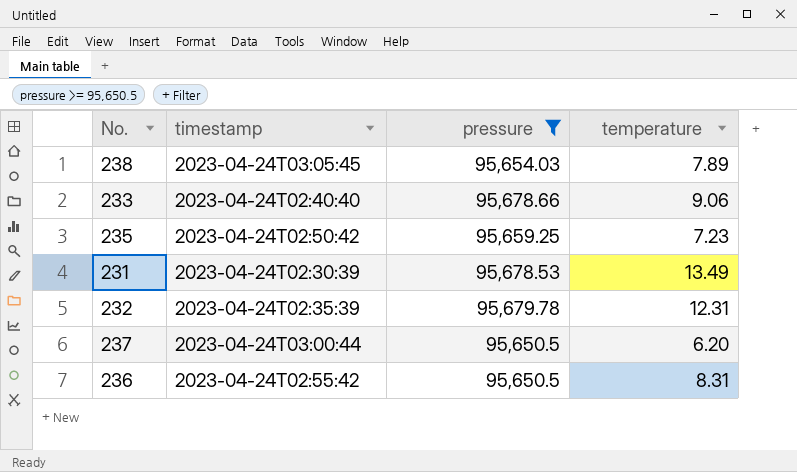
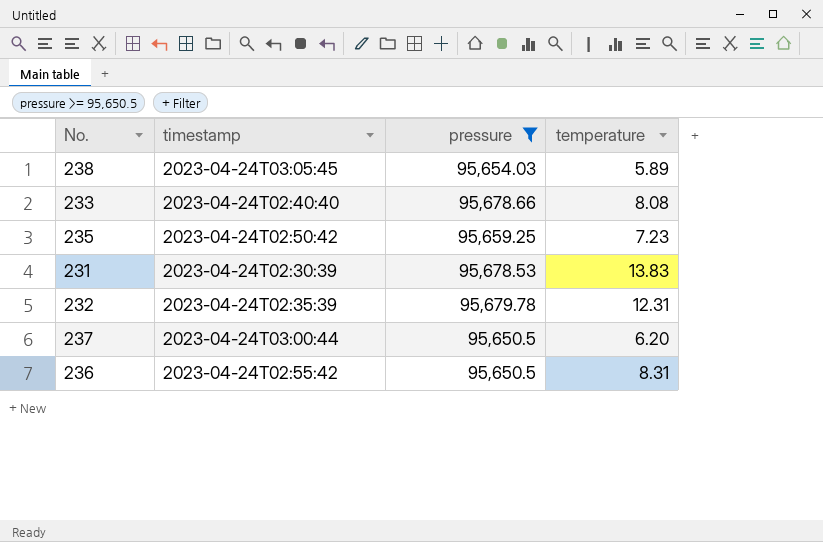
238 | temperature: 7.89 -> 5.89
233 | temperature: 9.06 -> 8.08
231 | temperature: 13.49 -> 13.83

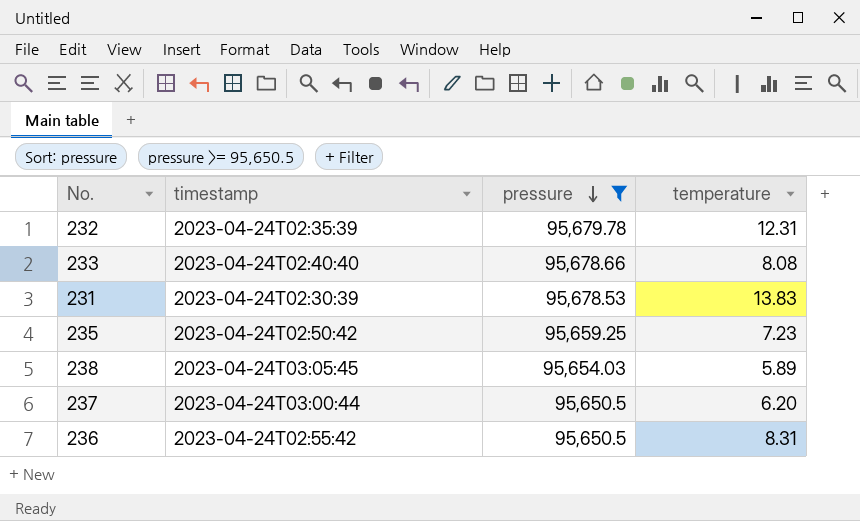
row order: none -> pressure descending

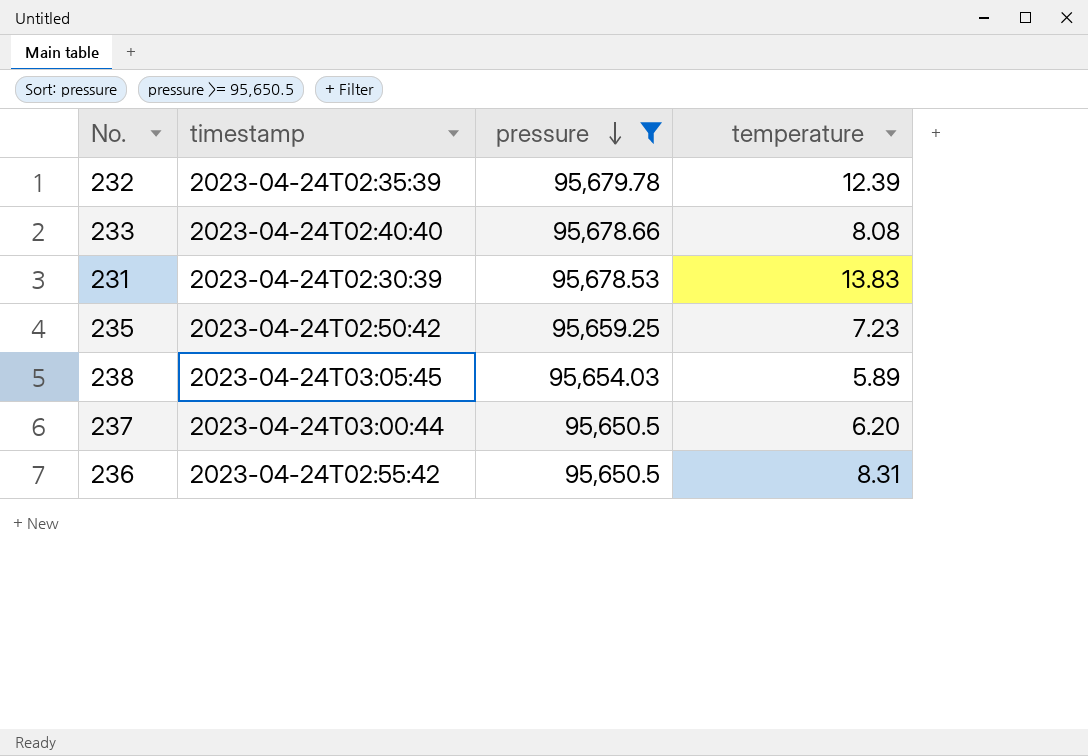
232 | temperature: 12.31 -> 12.39

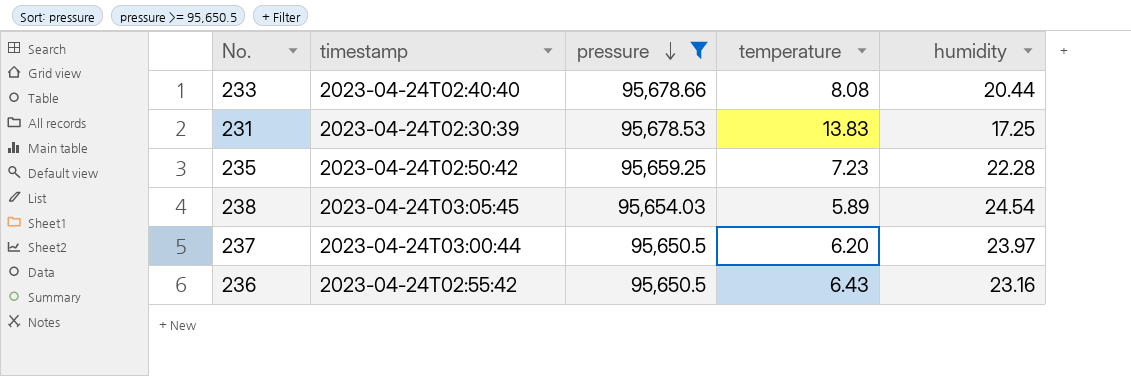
column humidity | position: none -> 5
row 232: 2023-04-24T02:35:39 | 95,679.78 | 12.39 -> none
236 | temperature: 8.31 -> 6.43

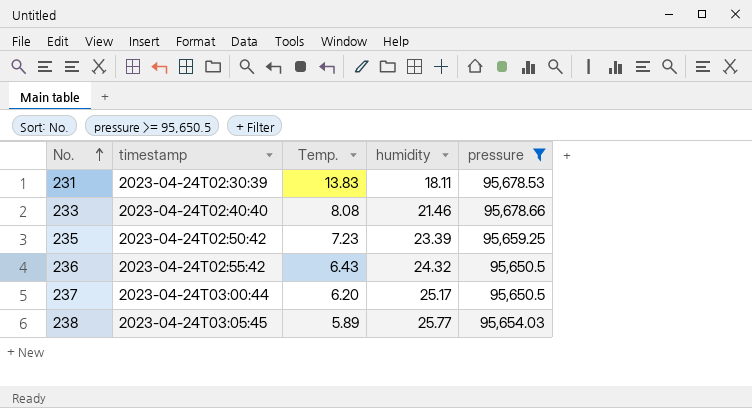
row order: pressure descending -> No. ascending
column name: temperature -> Temp.
column pressure | position: 3 -> 5
231 | humidity: 17.25 -> 18.11
233 | humidity: 20.44 -> 21.46
235 | humidity: 22.28 -> 23.39
236 | humidity: 23.16 -> 24.32
237 | humidity: 23.97 -> 25.17
238 | humidity: 24.54 -> 25.77

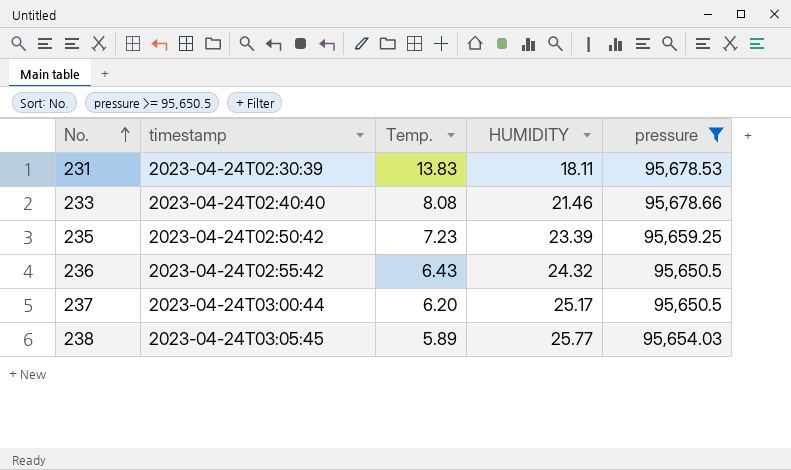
column name: humidity -> HUMIDITY

